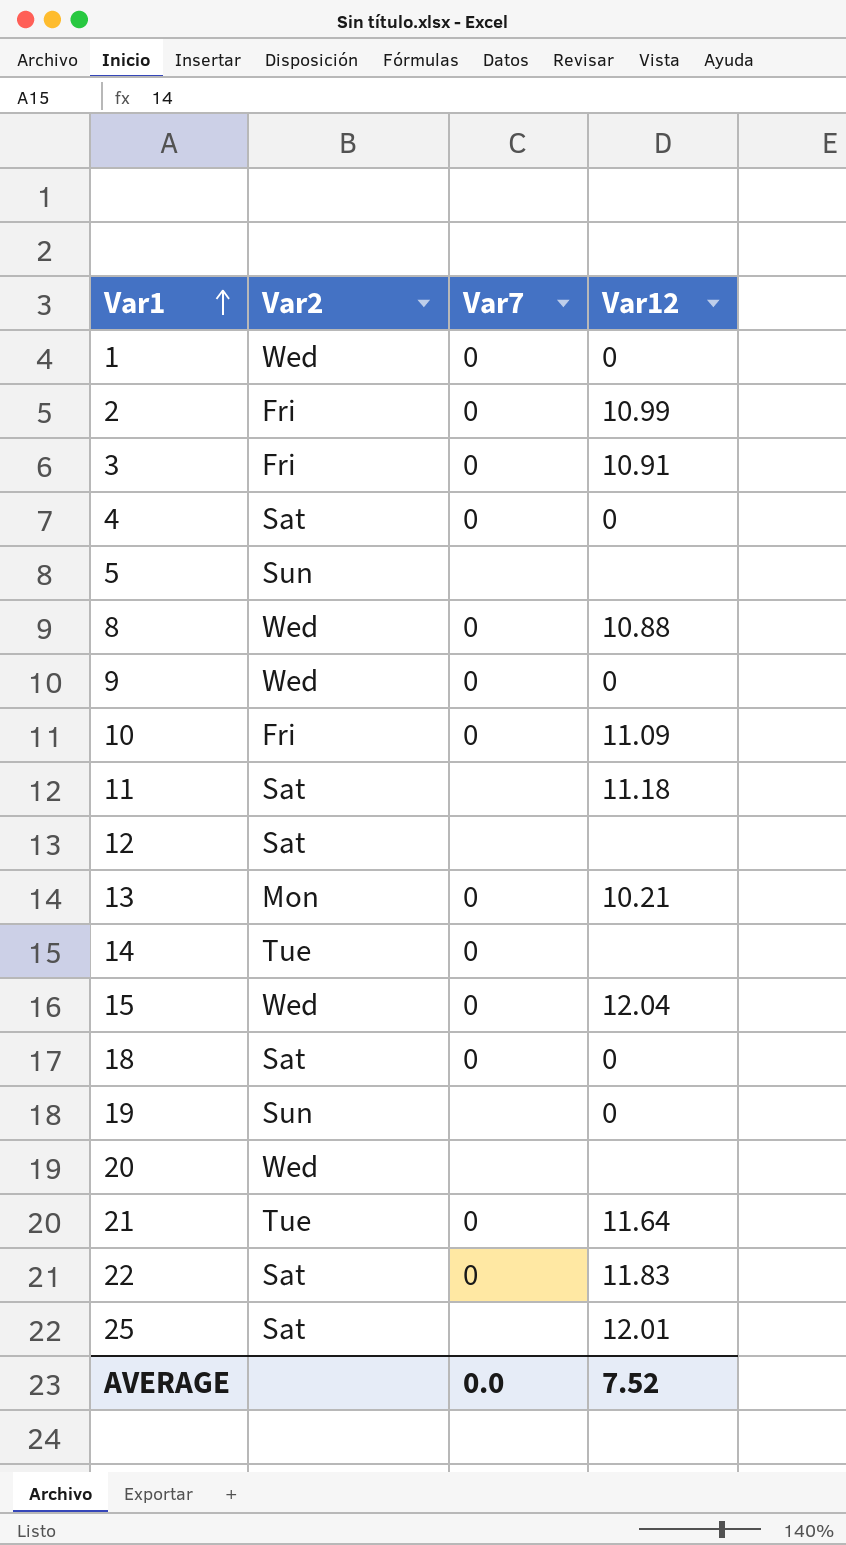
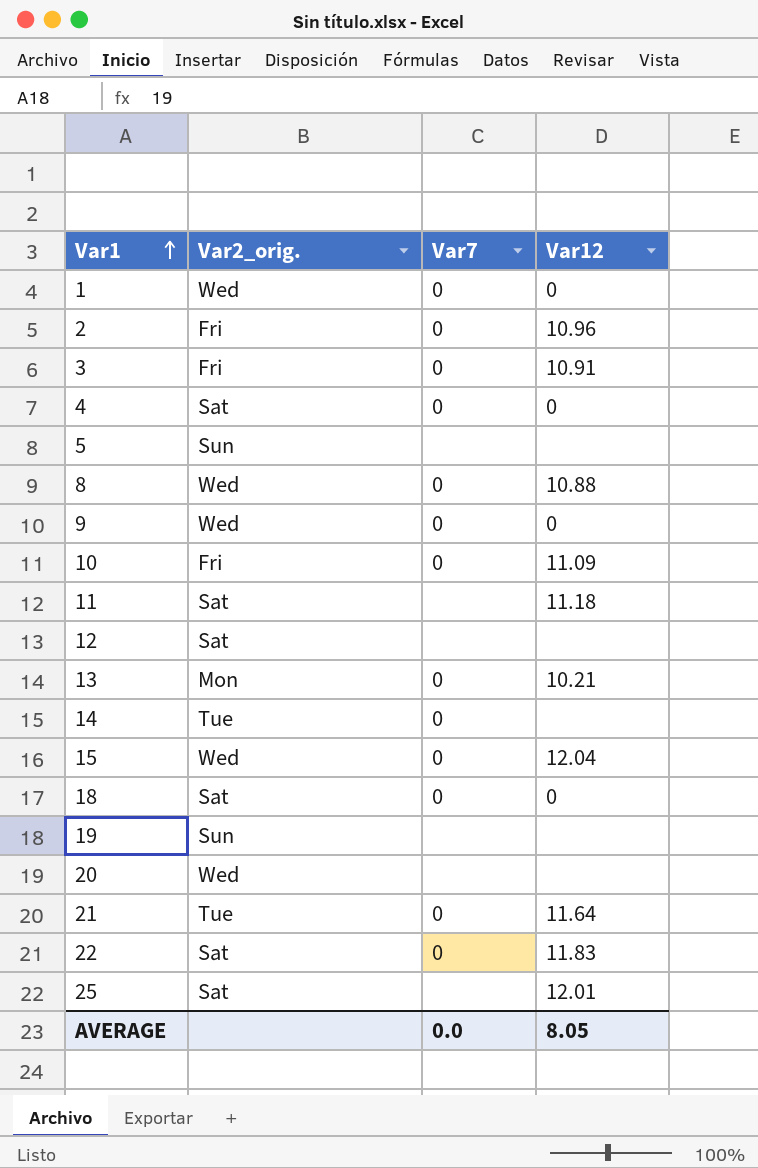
column name: Var2 -> Var2_orig.
2 | Var12: 10.99 -> 10.96
19 | Var12: 0 -> none
AVERAGE | Var12: 7.52 -> 8.05

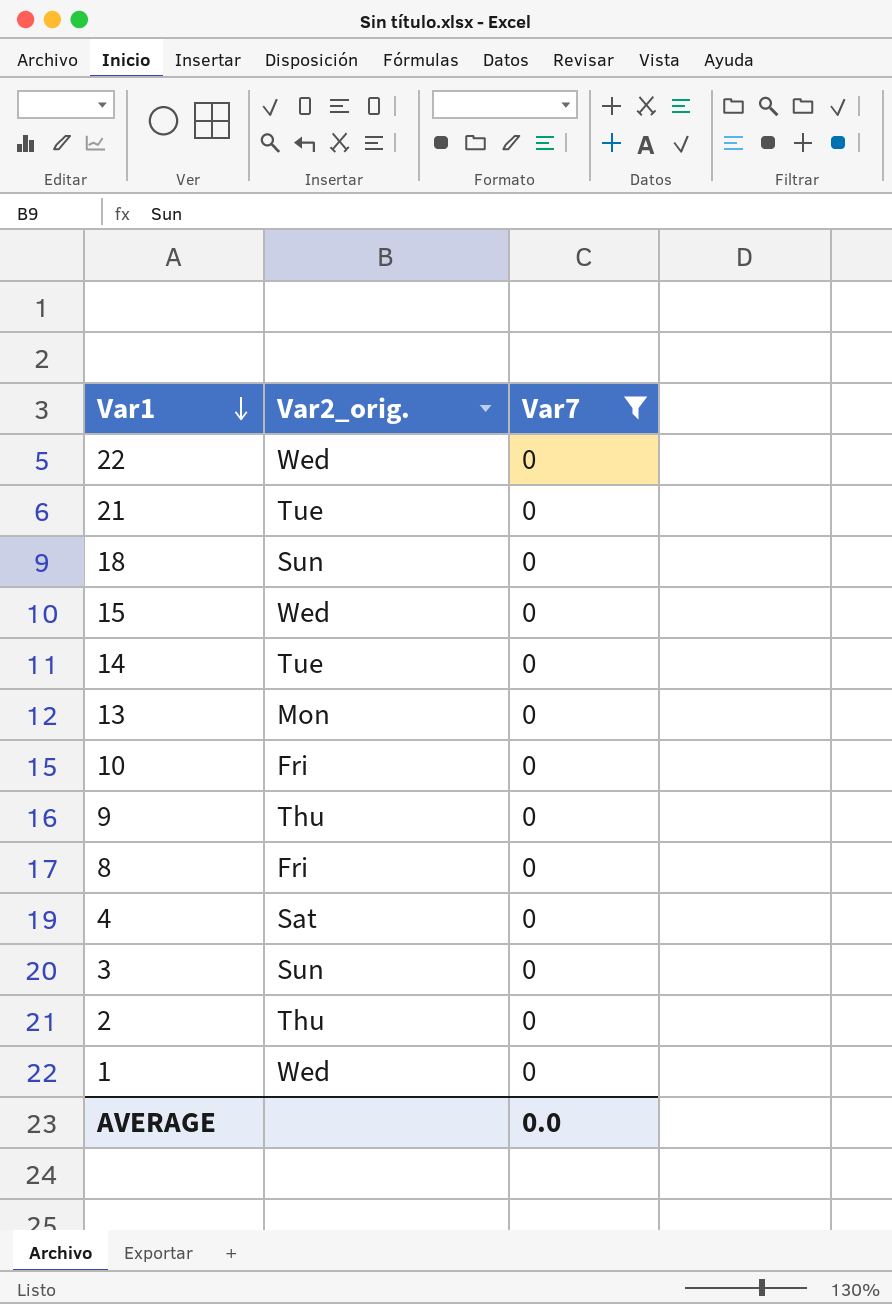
filter: none -> Var7 = 0
row order: Var1 ascending -> Var1 descending
column Var12 | position: 4 -> none
22 | Var2_orig.: Sat -> Wed
18 | Var2_orig.: Sat -> Sun
9 | Var2_orig.: Wed -> Thu
8 | Var2_orig.: Wed -> Fri
3 | Var2_orig.: Fri -> Sun
2 | Var2_orig.: Fri -> Thu

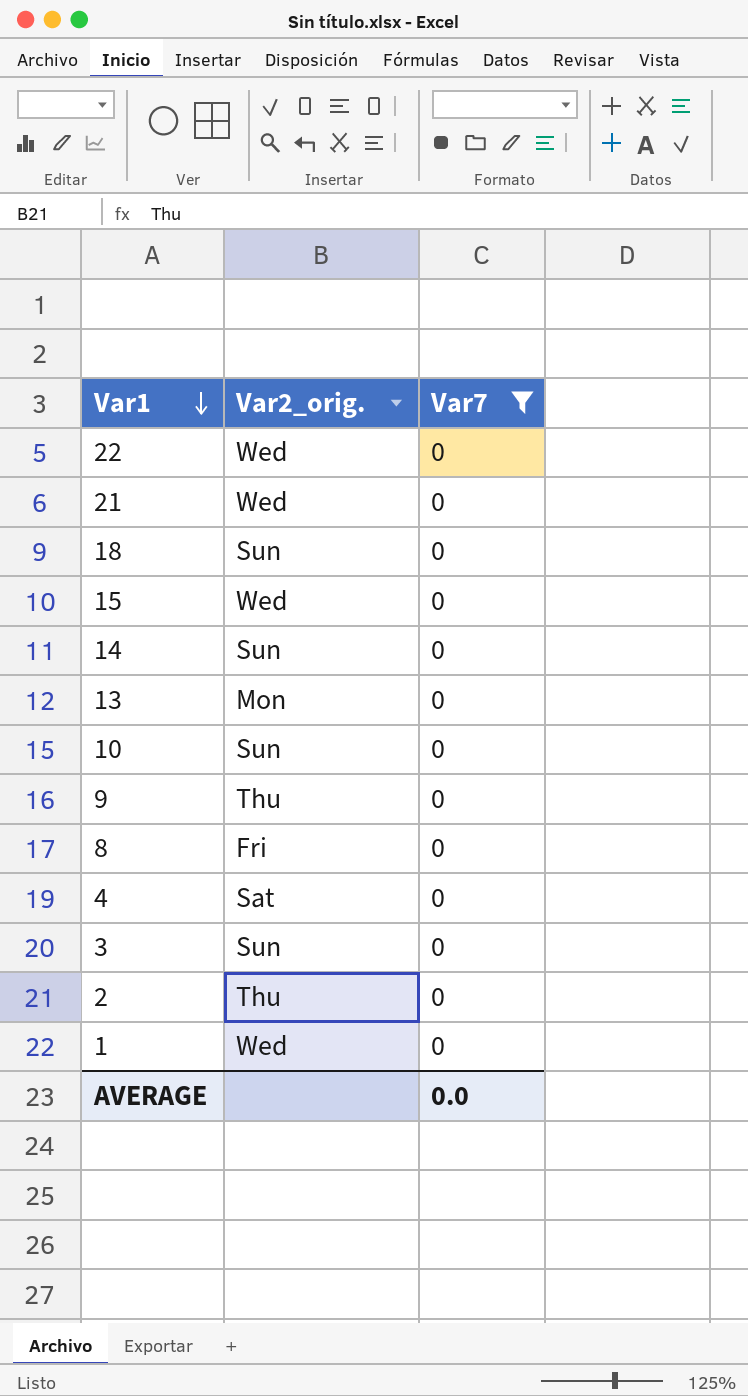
21 | Var2_orig.: Tue -> Wed
14 | Var2_orig.: Tue -> Sun
10 | Var2_orig.: Fri -> Sun

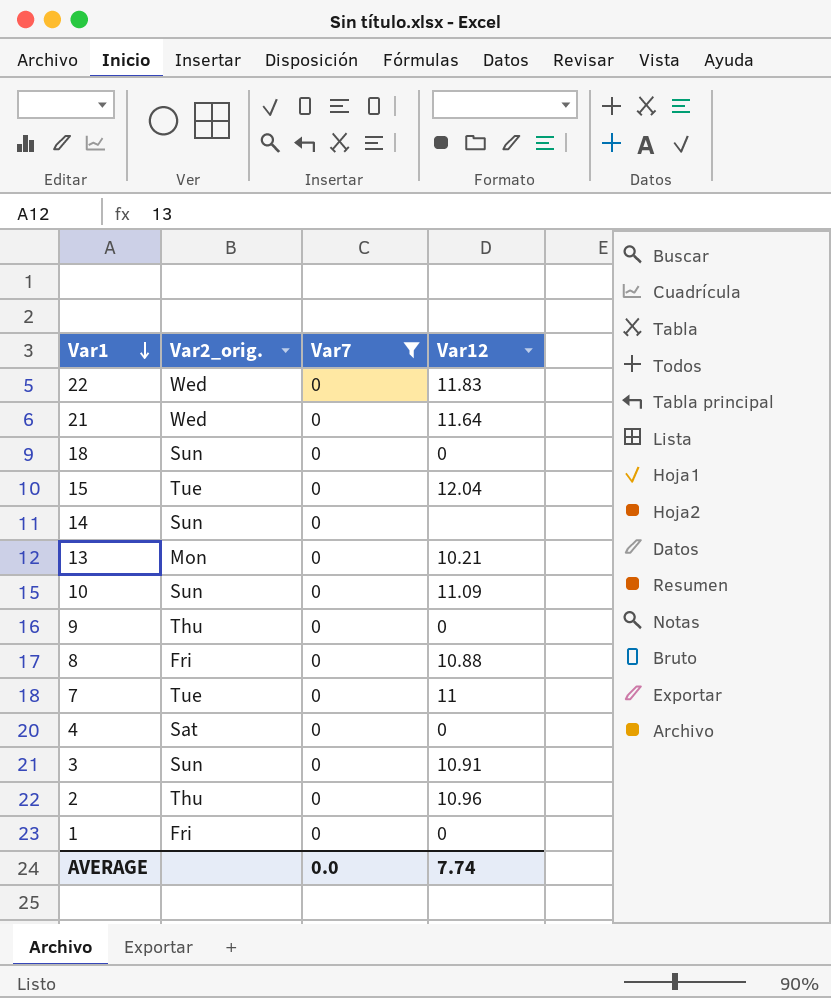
column Var12 | position: none -> 4
15 | Var2_orig.: Wed -> Tue
row 7: none -> Tue | 0 | 11
1 | Var2_orig.: Wed -> Fri

